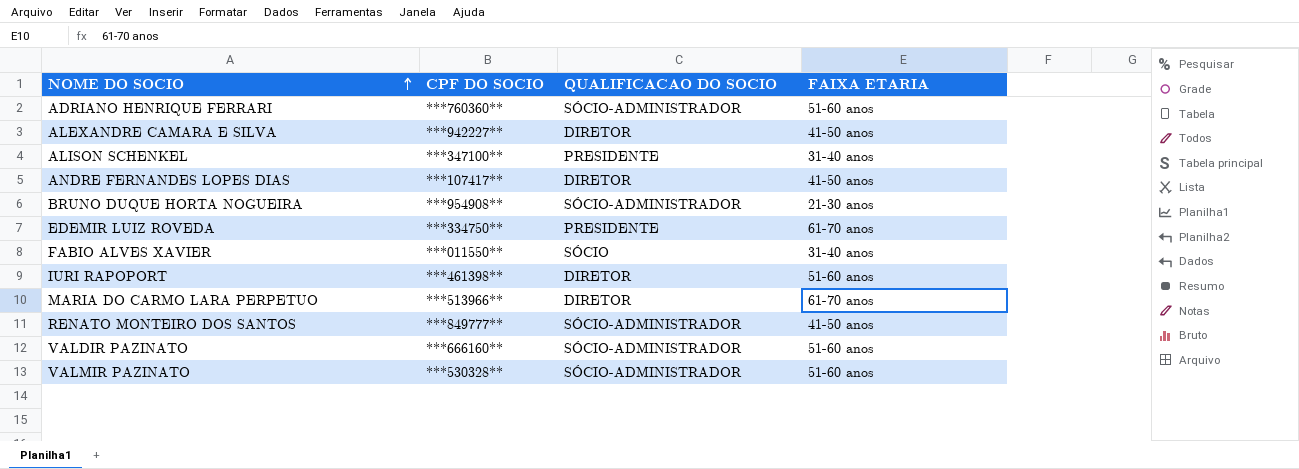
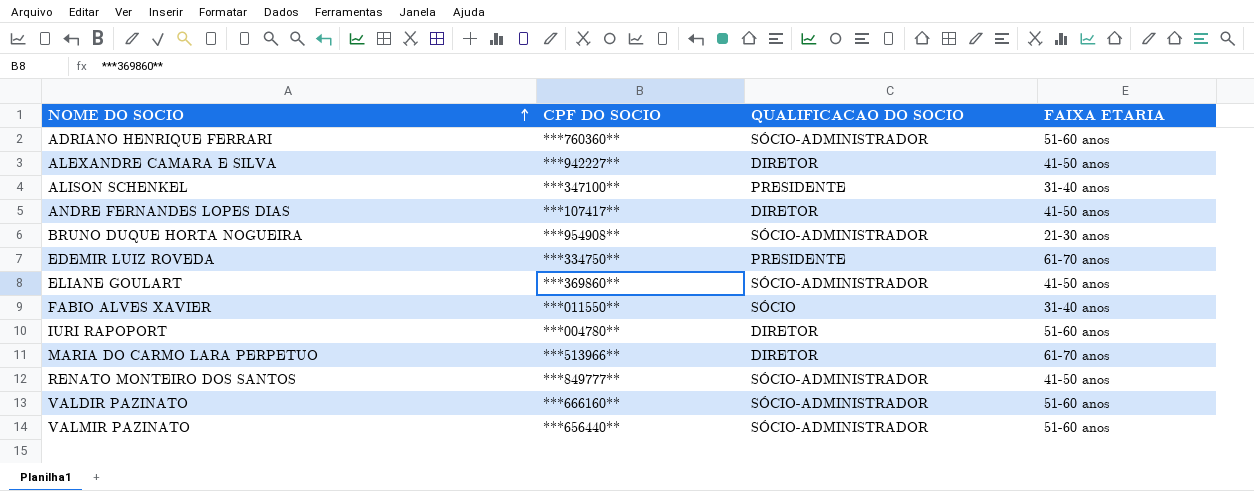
row ELIANE GOULART: none -> ***369860** | SÓCIO-ADMINISTRADOR | 41-50 anos
IURI RAPOPORT | CPF DO SOCIO: ***461398** -> ***004780**
VALMIR PAZINATO | CPF DO SOCIO: ***530328** -> ***656440**

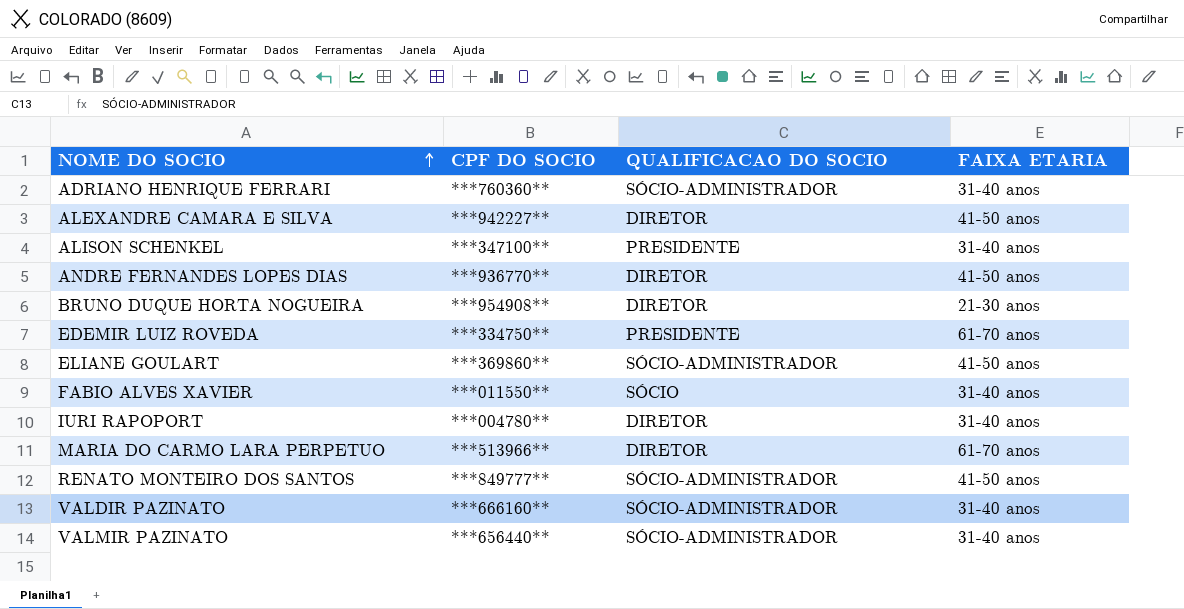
ADRIANO HENRIQUE FERRARI | FAIXA ETARIA: 51-60 anos -> 31-40 anos
ANDRE FERNANDES LOPES DIAS | CPF DO SOCIO: ***107417** -> ***936770**
BRUNO DUQUE HORTA NOGUEIRA | QUALIFICACAO DO SOCIO: SÓCIO-ADMINISTRADOR -> DIRETOR
IURI RAPOPORT | FAIXA ETARIA: 51-60 anos -> 31-40 anos
VALDIR PAZINATO | FAIXA ETARIA: 51-60 anos -> 31-40 anos
VALMIR PAZINATO | FAIXA ETARIA: 51-60 anos -> 31-40 anos

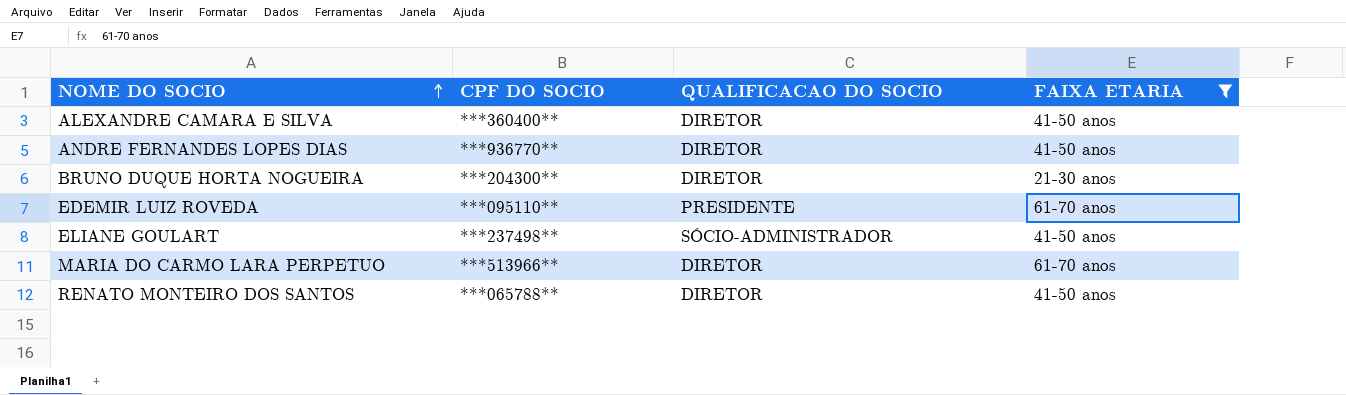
filter: none -> FAIXA ETARIA != 31-40 anos
ALEXANDRE CAMARA E SILVA | CPF DO SOCIO: ***942227** -> ***360400**
BRUNO DUQUE HORTA NOGUEIRA | CPF DO SOCIO: ***954908** -> ***204300**
EDEMIR LUIZ ROVEDA | CPF DO SOCIO: ***334750** -> ***095110**
ELIANE GOULART | CPF DO SOCIO: ***369860** -> ***237498**
RENATO MONTEIRO DOS SANTOS | CPF DO SOCIO: ***849777** -> ***065788**
RENATO MONTEIRO DOS SANTOS | QUALIFICACAO DO SOCIO: SÓCIO-ADMINISTRADOR -> DIRETOR

